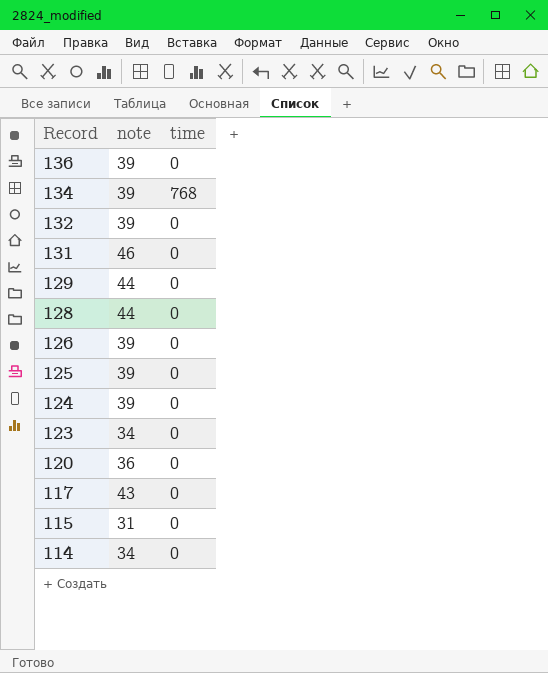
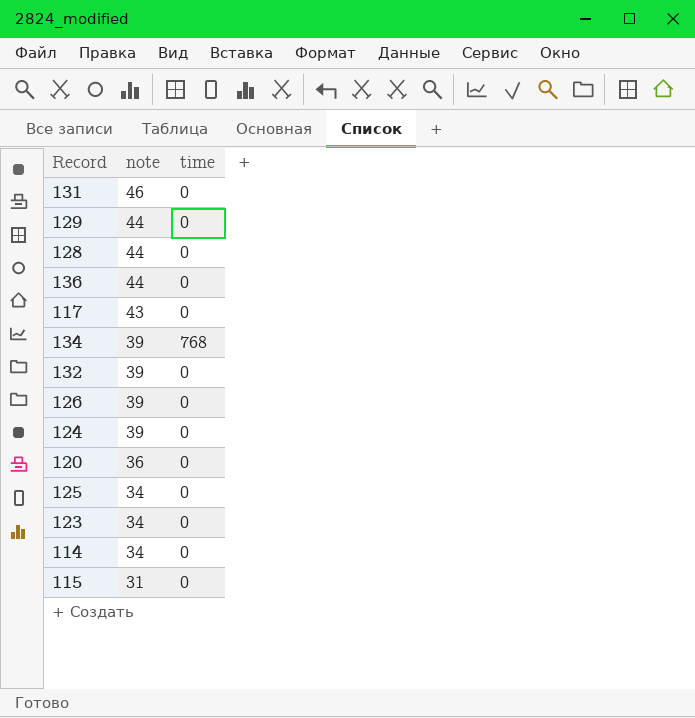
row order: Record descending -> note descending
136 | note: 39 -> 44
125 | note: 39 -> 34

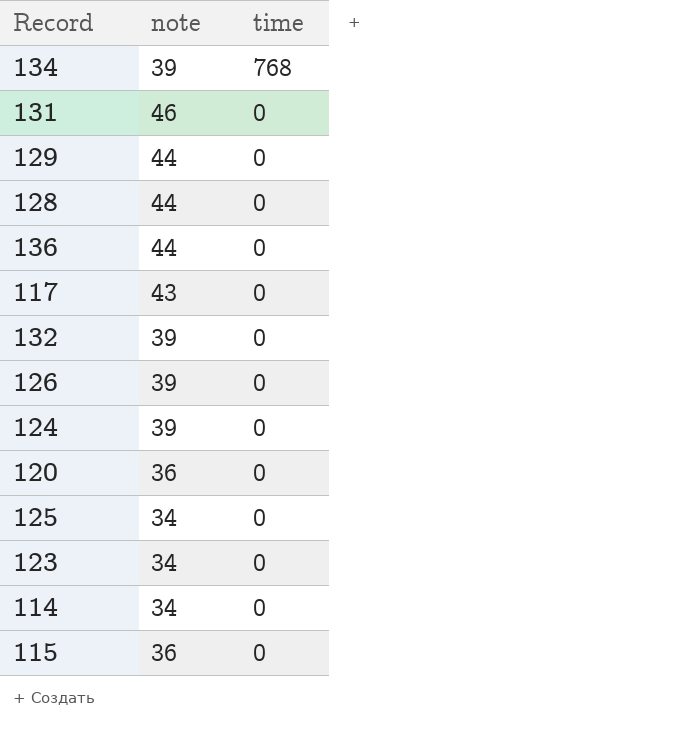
row order: note descending -> time descending
115 | note: 31 -> 36

